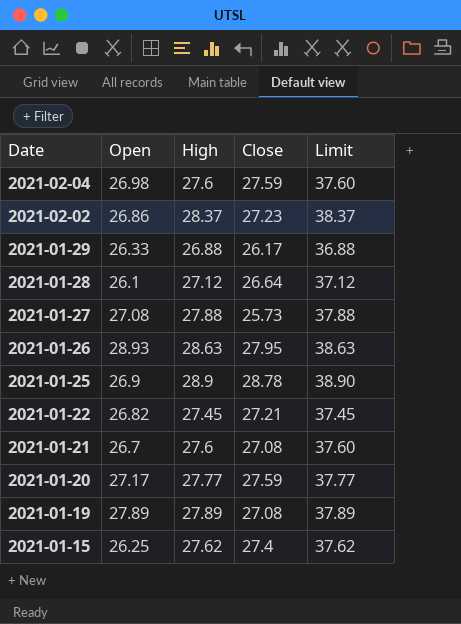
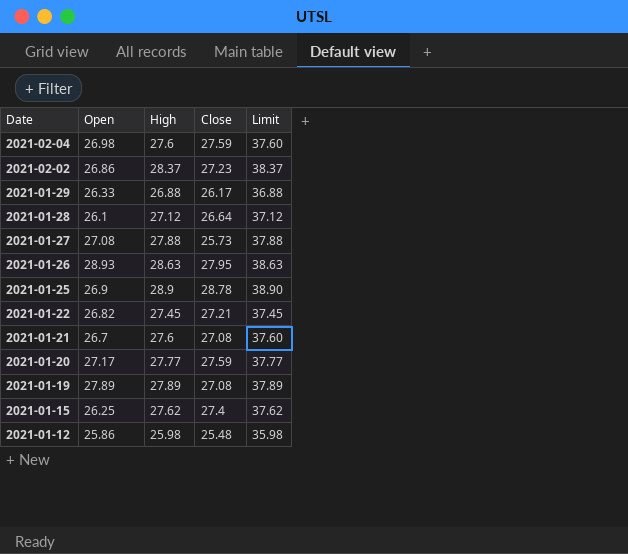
row 2021-01-12: none -> 25.86 | 25.98 | 25.48 | 35.98

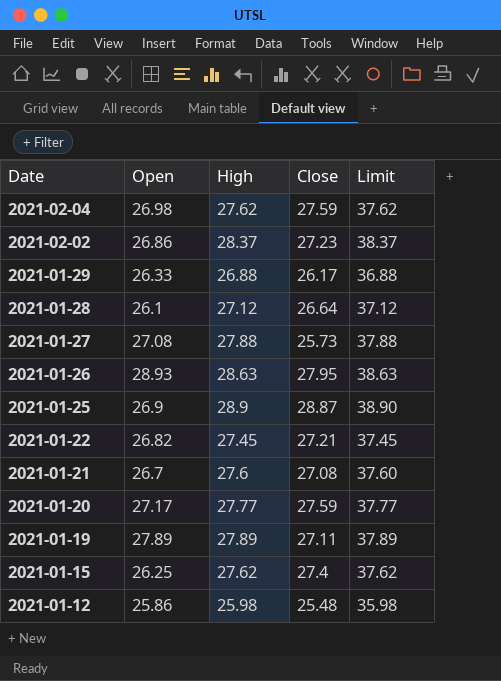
2021-02-04 | High: 27.6 -> 27.62
2021-02-04 | Limit: 37.60 -> 37.62
2021-01-25 | Close: 28.78 -> 28.87
2021-01-19 | Close: 27.08 -> 27.11

